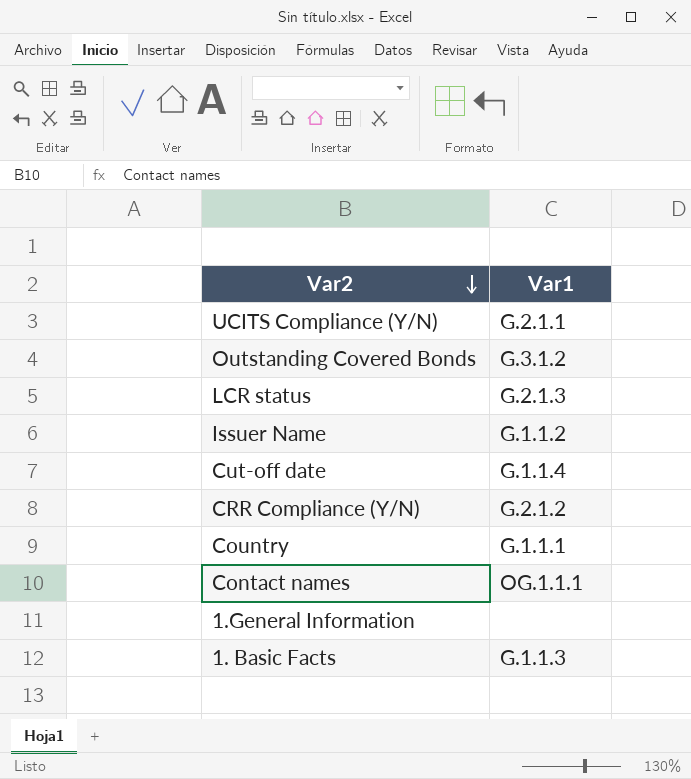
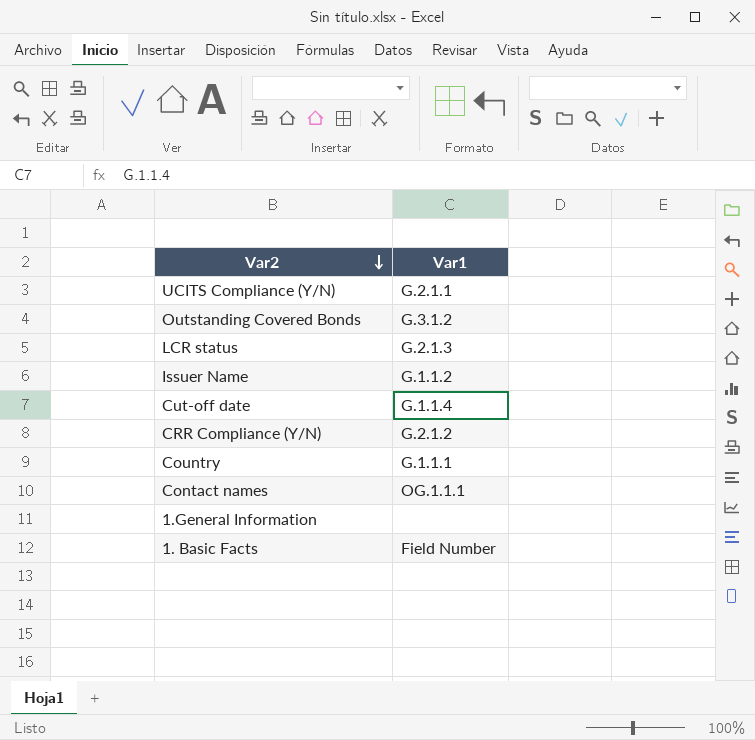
1. Basic Facts | Var1: G.1.1.3 -> Field Number

